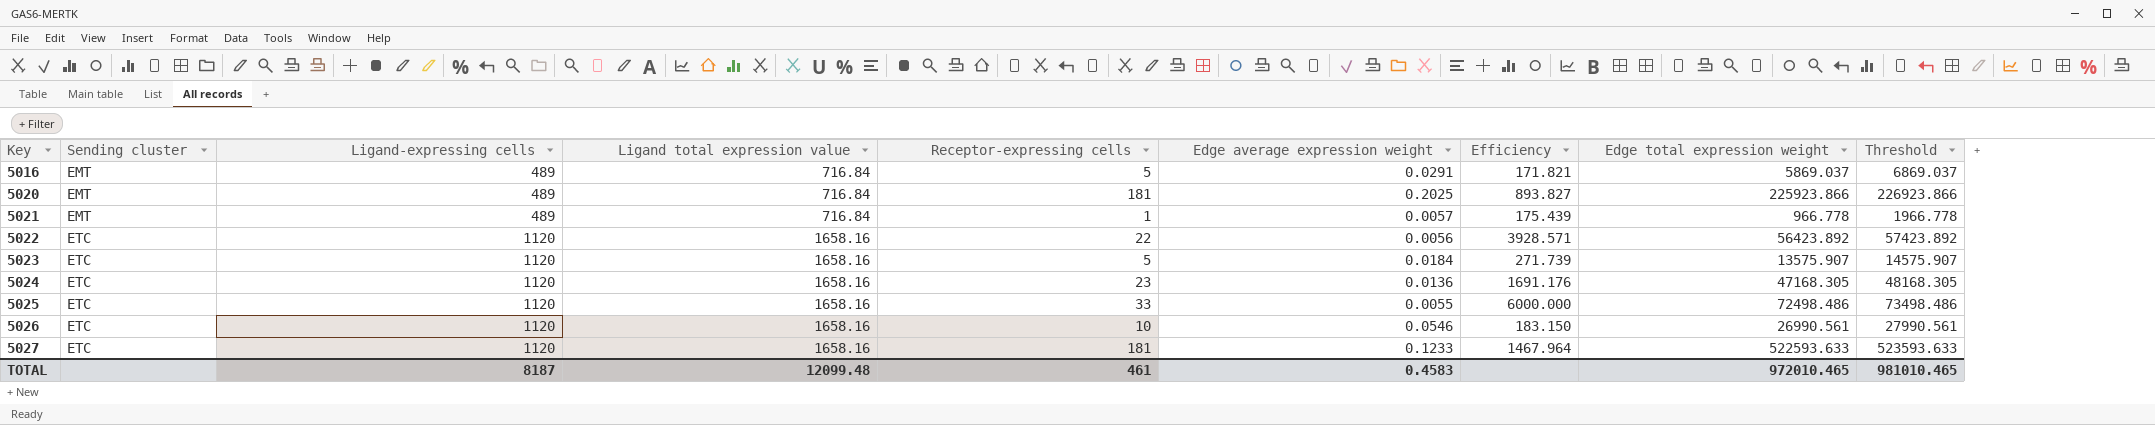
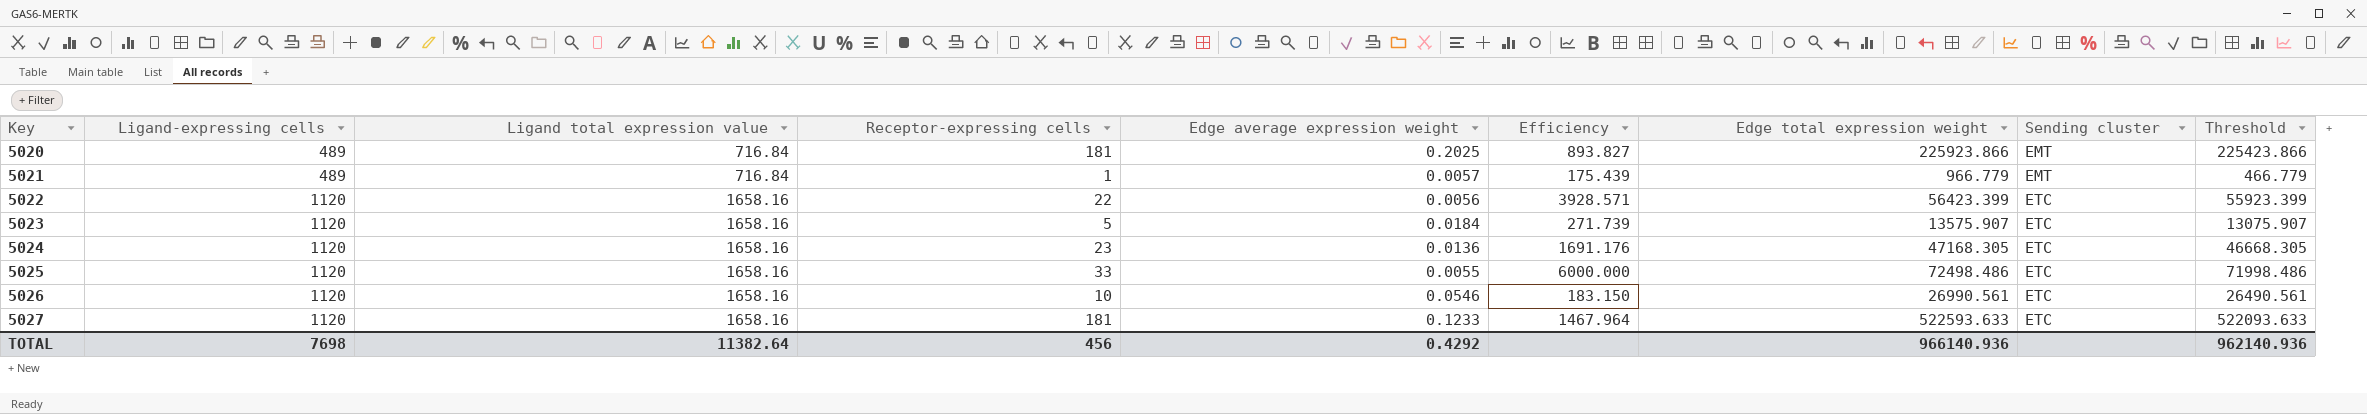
column Sending cluster | position: 2 -> 8
column Threshold | formula: [Edge total expression weight] + 1000 -> [Edge total expression weight] - 500
row 5016: EMT | 489 | 716.84 | 5 | 0.0291 | 171.821 | 5869.037 | 6869.037 -> none
5021 | Edge total expression weight: 966.778 -> 966.779
5022 | Edge total expression weight: 56423.892 -> 56423.399
TOTAL | Ligand-expressing cells: 8187 -> 7698
TOTAL | Ligand total expression value: 12099.48 -> 11382.64
TOTAL | Receptor-expressing cells: 461 -> 456
TOTAL | Edge average expression weight: 0.4583 -> 0.4292
TOTAL | Edge total expression weight: 972010.465 -> 966140.936
TOTAL | Threshold: 981010.465 -> 962140.936

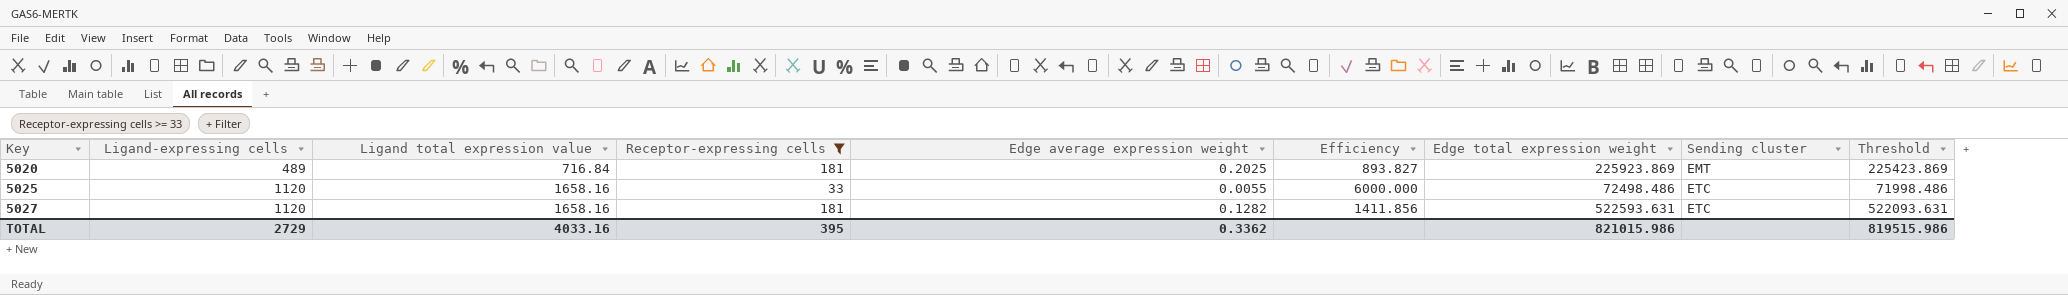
filter: none -> Receptor-expressing cells >= 33
5020 | Edge total expression weight: 225923.866 -> 225923.869
5020 | Threshold: 225423.866 -> 225423.869
5027 | Edge average expression weight: 0.1233 -> 0.1282
5027 | Efficiency: 1467.964 -> 1411.856
5027 | Edge total expression weight: 522593.633 -> 522593.631
5027 | Threshold: 522093.633 -> 522093.631
TOTAL | Ligand-expressing cells: 7698 -> 2729
TOTAL | Ligand total expression value: 11382.64 -> 4033.16
TOTAL | Receptor-expressing cells: 456 -> 395
TOTAL | Edge average expression weight: 0.4292 -> 0.3362
TOTAL | Edge total expression weight: 966140.936 -> 821015.986
TOTAL | Threshold: 962140.936 -> 819515.986

